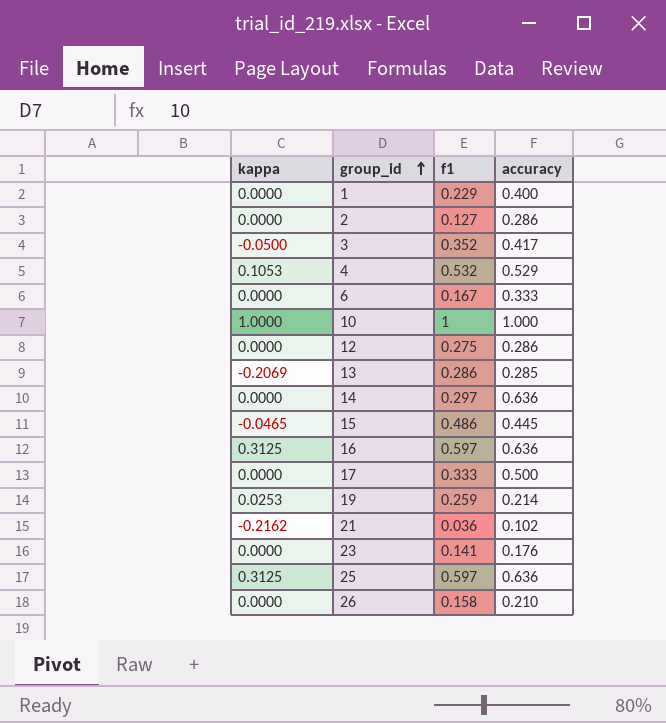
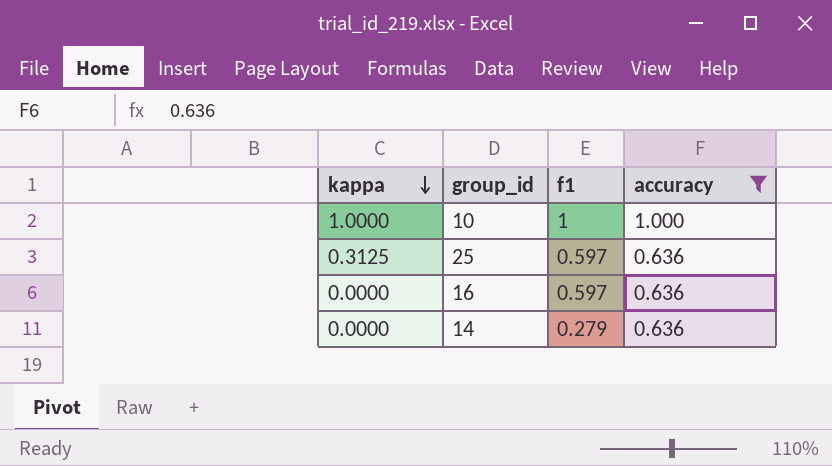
filter: none -> accuracy >= 0.636
row order: group_id ascending -> kappa descending
16 | kappa: 0.3125 -> 0.0000
14 | f1: 0.297 -> 0.279

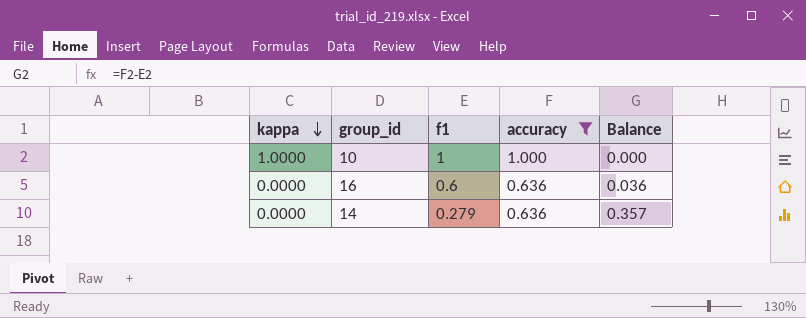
column Balance | formula: none -> [accuracy] - [f1]
row 25: 0.3125 | 0.597 | 0.636 -> none
16 | f1: 0.597 -> 0.6

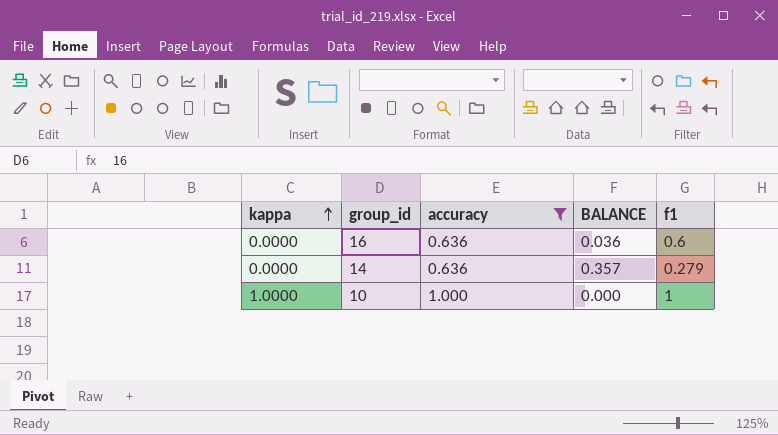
row order: kappa descending -> kappa ascending
column name: Balance -> BALANCE
column f1 | position: 3 -> 5

